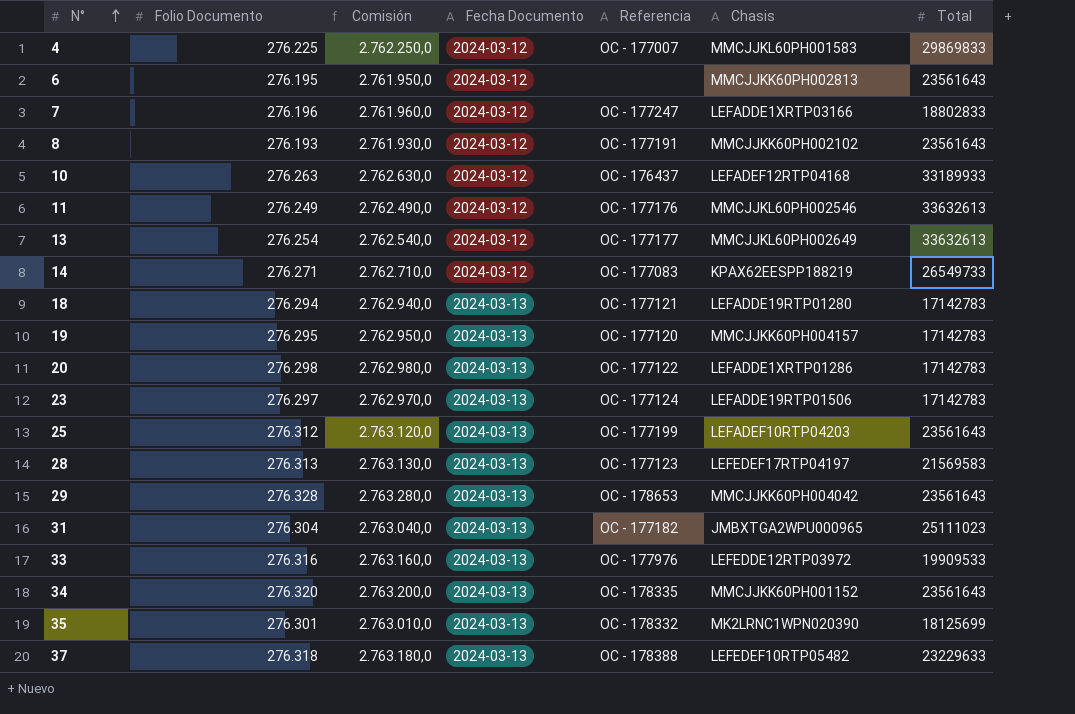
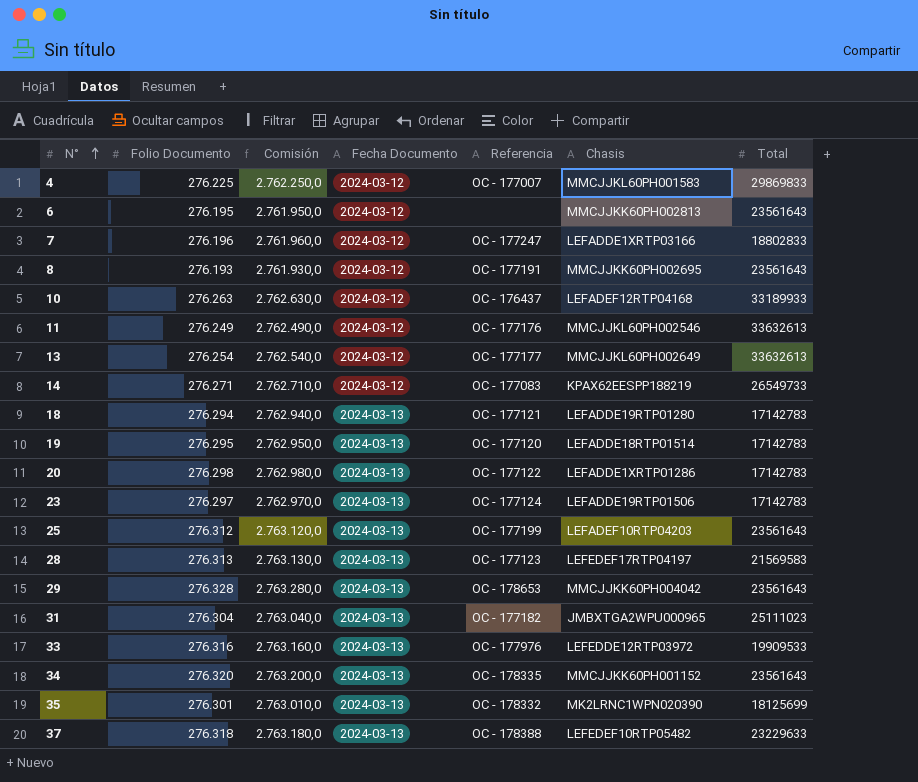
8 | Chasis: MMCJJKK60PH002102 -> MMCJJKK60PH002695
19 | Chasis: MMCJJKK60PH004157 -> LEFADDE18RTP01514

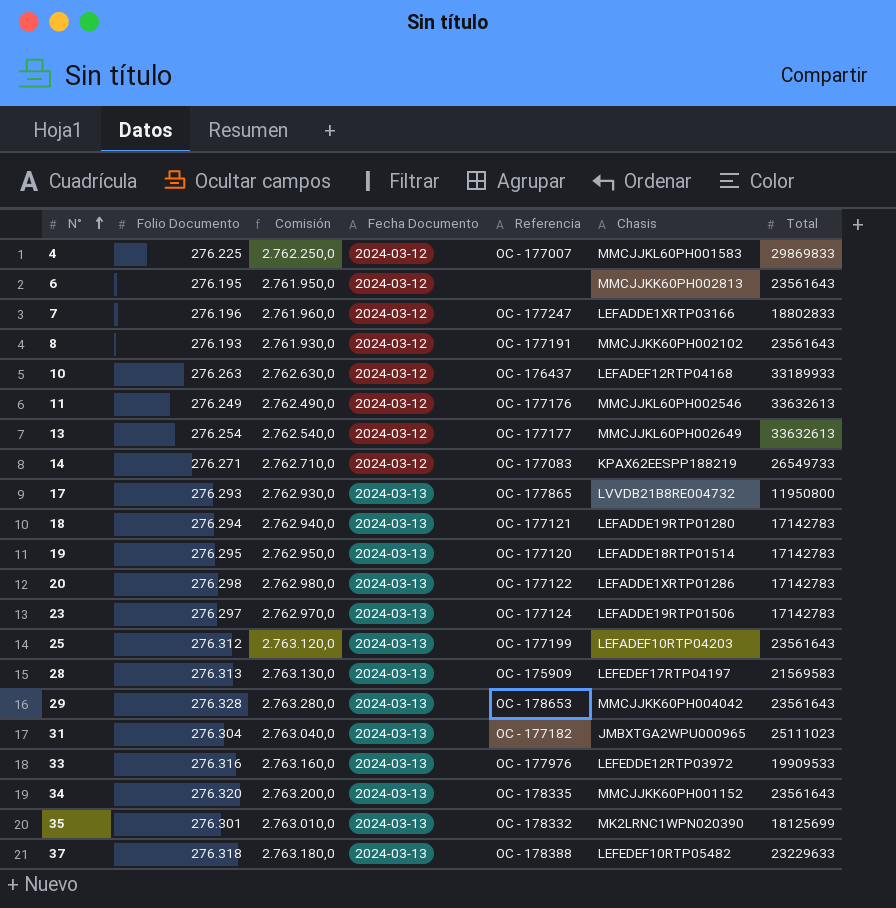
8 | Chasis: MMCJJKK60PH002695 -> MMCJJKK60PH002102
row 17: none -> 276.293 | 2.762.930,0 | 2024-03-13 | OC - 177865 | LVVDB21B8RE004732 | 11950800
28 | Referencia: OC - 177123 -> OC - 175909

